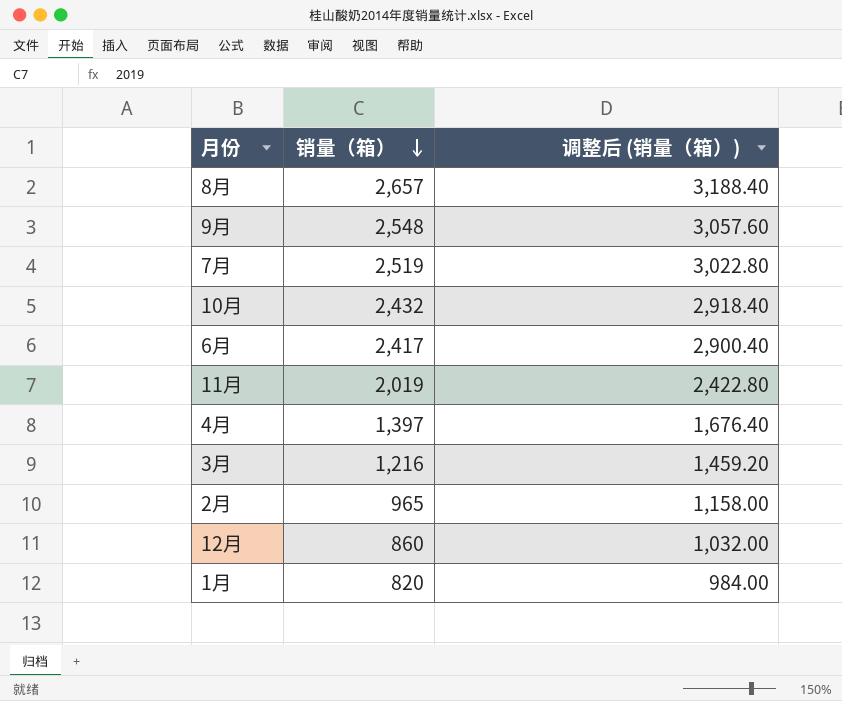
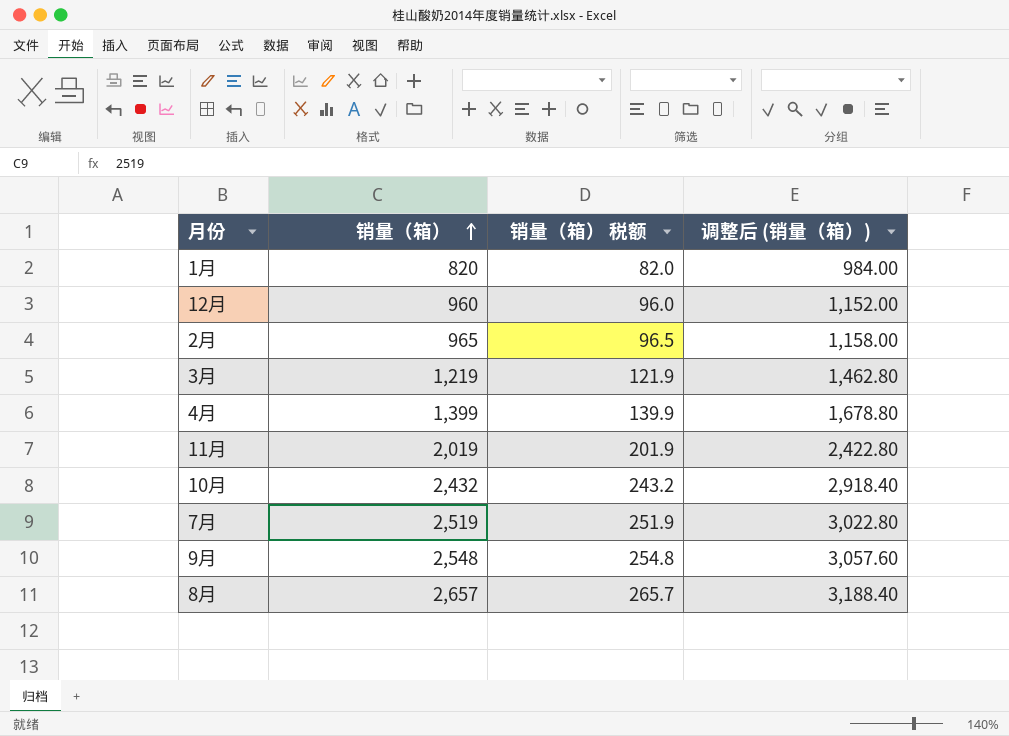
row order: 销量（箱） descending -> 销量（箱） ascending
column 销量（箱） 税额 | formula: none -> [销量（箱）] * 0.1
row 6月: 2,417 | 2,900.40 -> none
12月 | 销量（箱）: 860 -> 960
12月 | 调整后 (销量（箱）): 1,032.00 -> 1,152.00
3月 | 销量（箱）: 1,216 -> 1,219
3月 | 调整后 (销量（箱）): 1,459.20 -> 1,462.80
4月 | 销量（箱）: 1,397 -> 1,399
4月 | 调整后 (销量（箱）): 1,676.40 -> 1,678.80

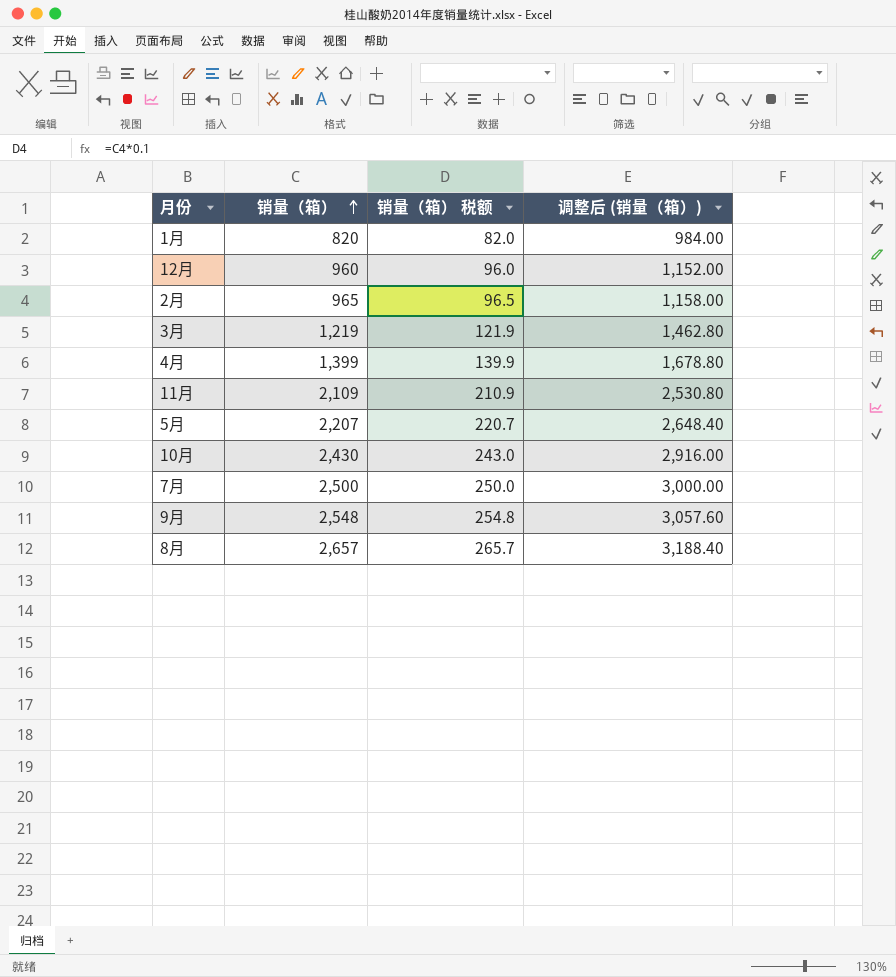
11月 | 销量（箱）: 2,019 -> 2,109
11月 | 销量（箱） 税额: 201.9 -> 210.9
11月 | 调整后 (销量（箱）): 2,422.80 -> 2,530.80
row 5月: none -> 2,207 | 220.7 | 2,648.40
10月 | 销量（箱）: 2,432 -> 2,430
10月 | 销量（箱） 税额: 243.2 -> 243.0
10月 | 调整后 (销量（箱）): 2,918.40 -> 2,916.00
7月 | 销量（箱）: 2,519 -> 2,500
7月 | 销量（箱） 税额: 251.9 -> 250.0
7月 | 调整后 (销量（箱）): 3,022.80 -> 3,000.00

